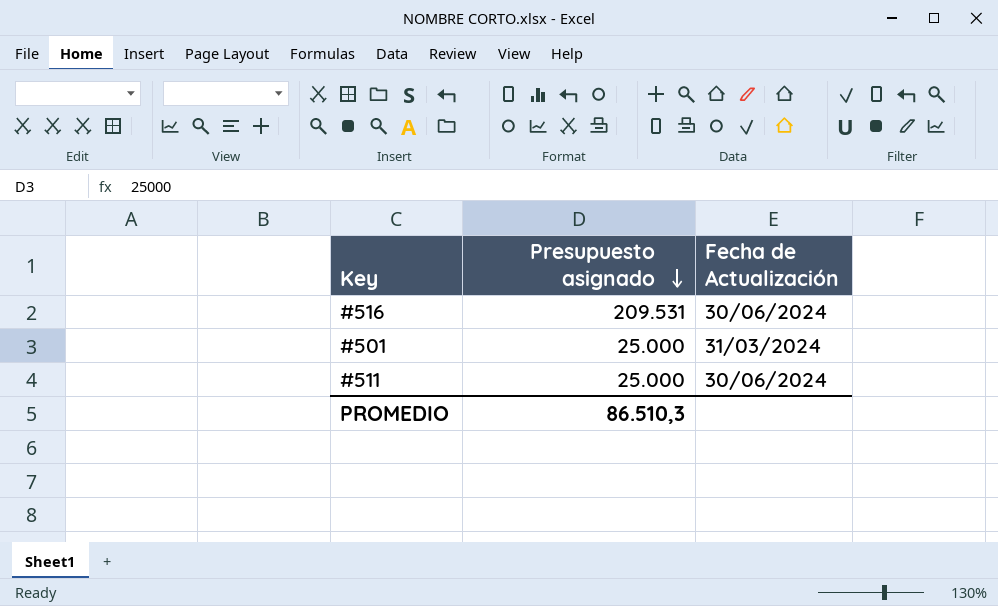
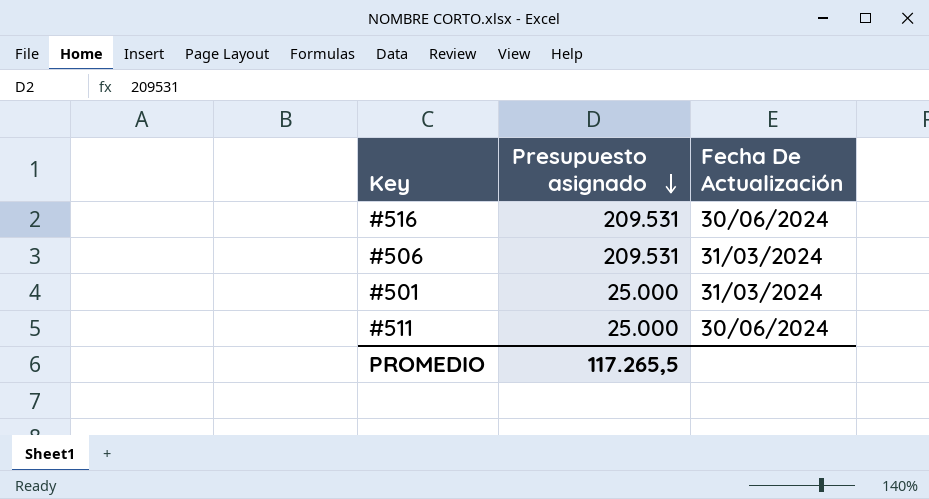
column name: Fecha de Actualización -> Fecha De Actualización
row #506: none -> 209.531 | 31/03/2024
PROMEDIO | Presupuesto asignado: 86.510,3 -> 117.265,5

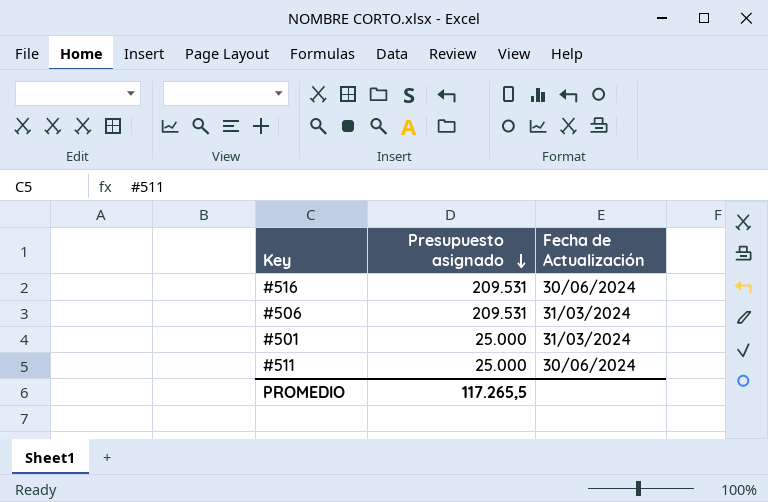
column name: Fecha De Actualización -> Fecha de Actualización

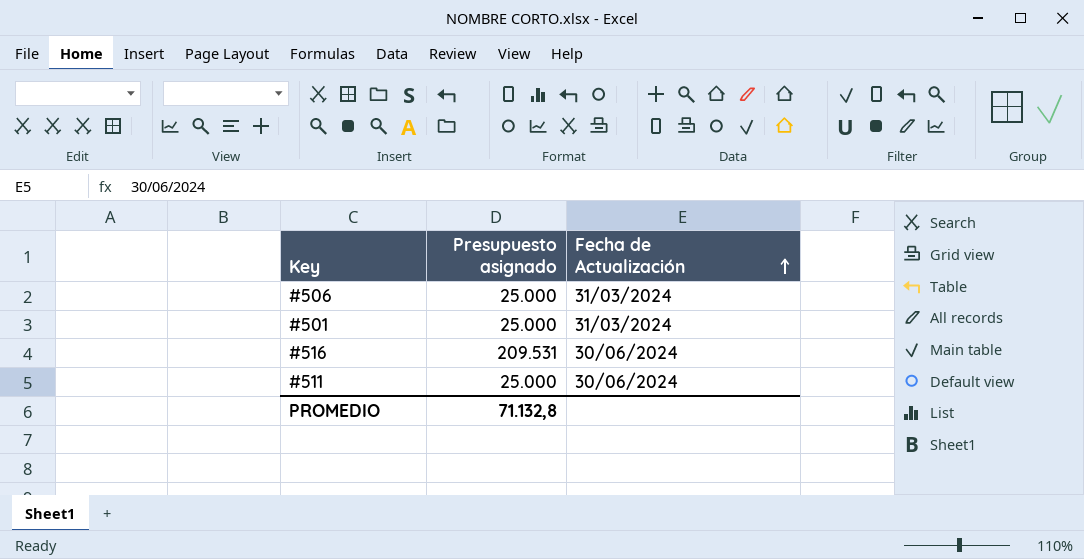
row order: Presupuesto asignado descending -> Fecha de Actualización ascending
#506 | Presupuesto asignado: 209.531 -> 25.000
PROMEDIO | Presupuesto asignado: 117.265,5 -> 71.132,8

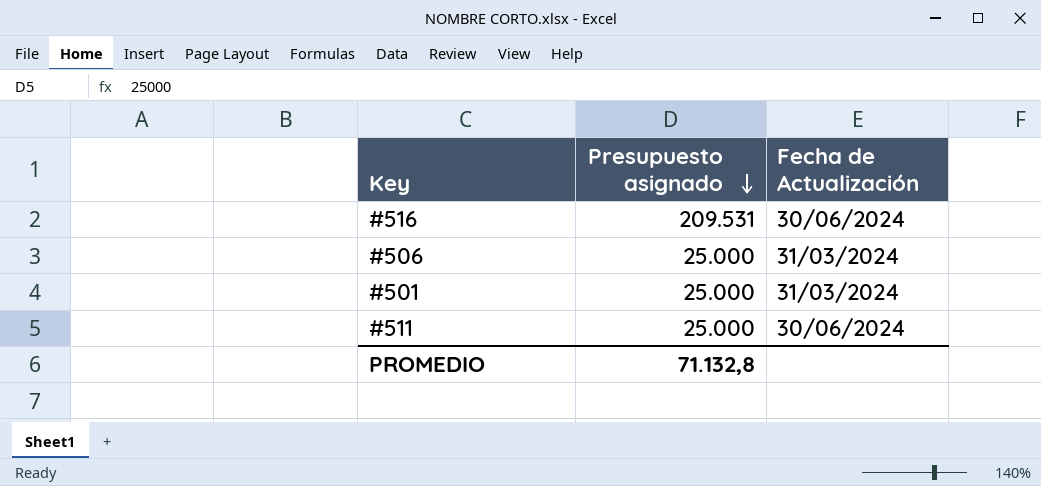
row order: Fecha de Actualización ascending -> Presupuesto asignado descending

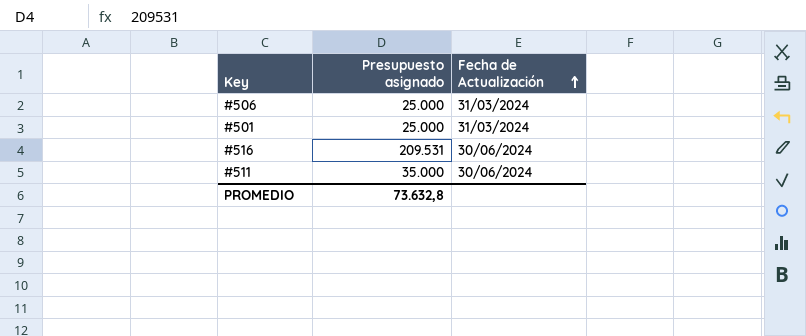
row order: Presupuesto asignado descending -> Fecha de Actualización ascending
#511 | Presupuesto asignado: 25.000 -> 35.000
PROMEDIO | Presupuesto asignado: 71.132,8 -> 73.632,8

